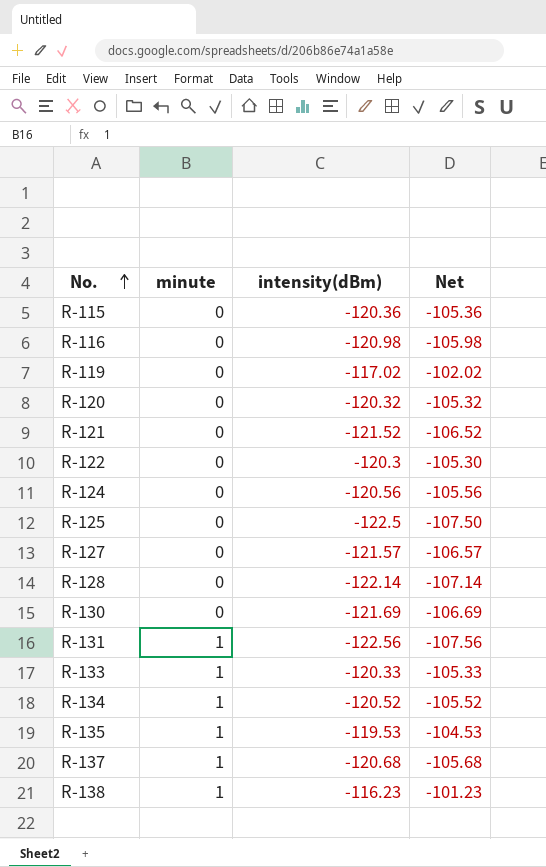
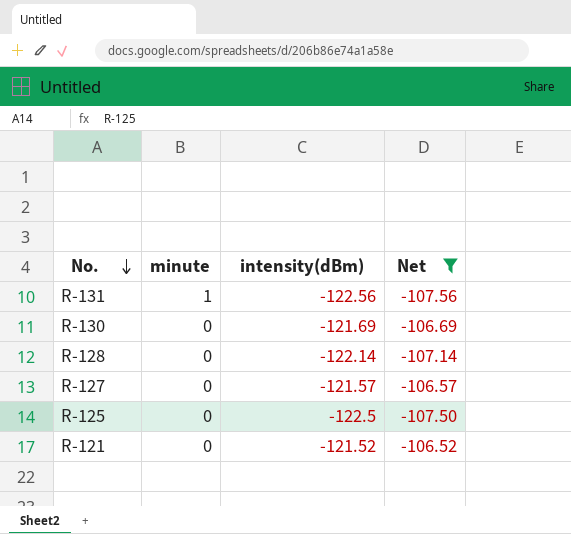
filter: none -> Net <= -106.52
row order: No. ascending -> No. descending

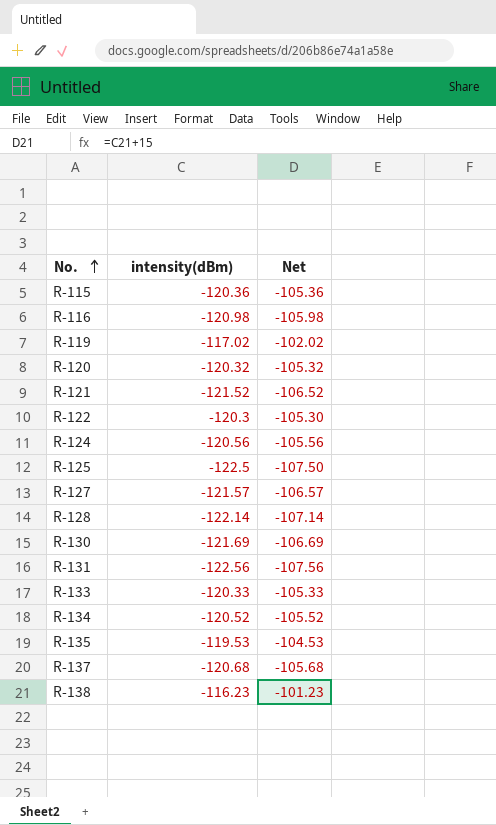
filter: Net <= -106.52 -> none
row order: No. descending -> No. ascending
column minute | position: 2 -> none

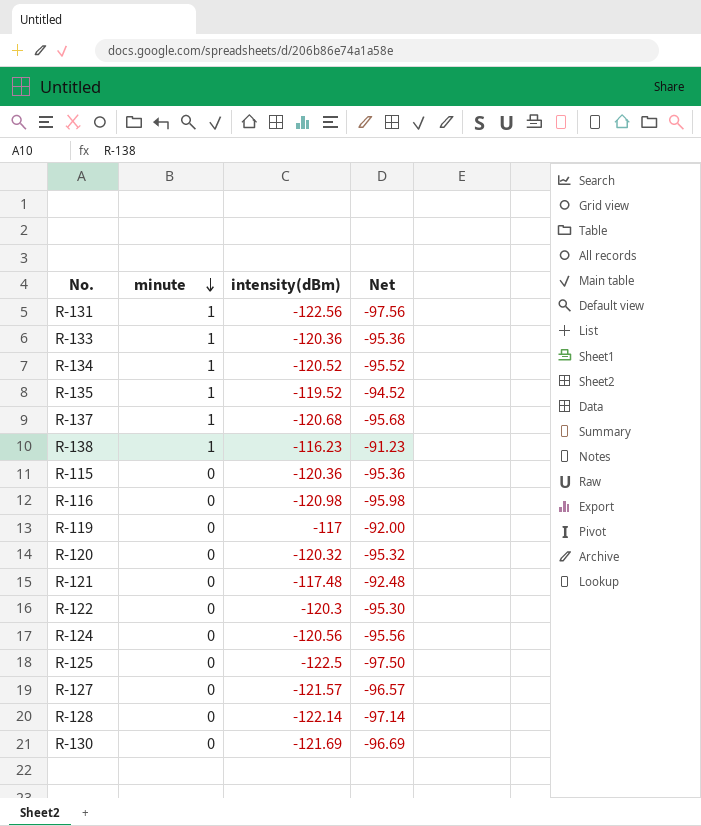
row order: No. ascending -> minute descending
column minute | position: none -> 2
column Net | formula: [intensity(dBm)] + 15 -> [intensity(dBm)] + 25
R-133 | intensity(dBm): -120.33 -> -120.36
R-135 | intensity(dBm): -119.53 -> -119.52
R-119 | intensity(dBm): -117.02 -> -117
R-121 | intensity(dBm): -121.52 -> -117.48

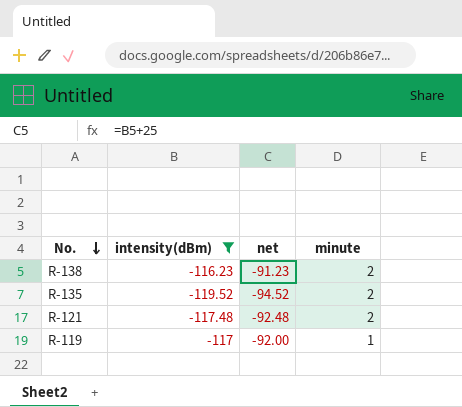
filter: none -> intensity(dBm) >= -119.52
row order: minute descending -> No. descending
column name: Net -> net
column minute | position: 2 -> 4
R-138 | minute: 1 -> 2
R-135 | minute: 1 -> 2
R-121 | minute: 0 -> 2
R-119 | minute: 0 -> 1

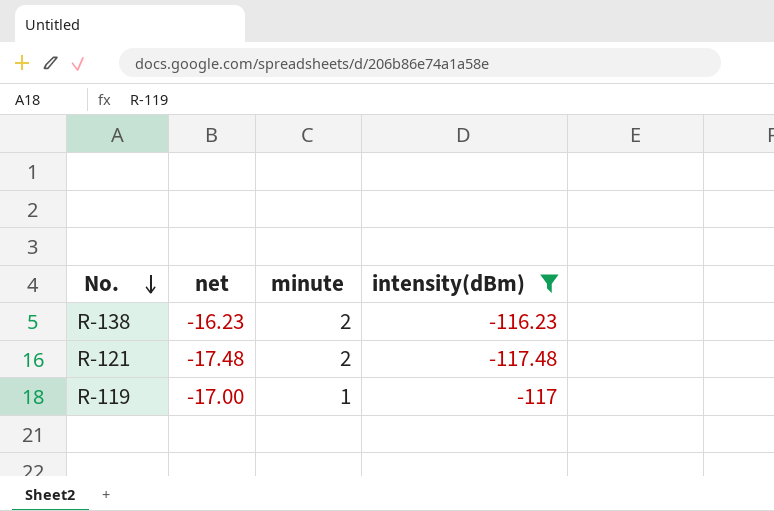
column net | formula: [intensity(dBm)] + 25 -> [intensity(dBm)] + 100
column intensity(dBm) | position: 2 -> 4
row R-135: -119.52 | -94.52 | 2 -> none

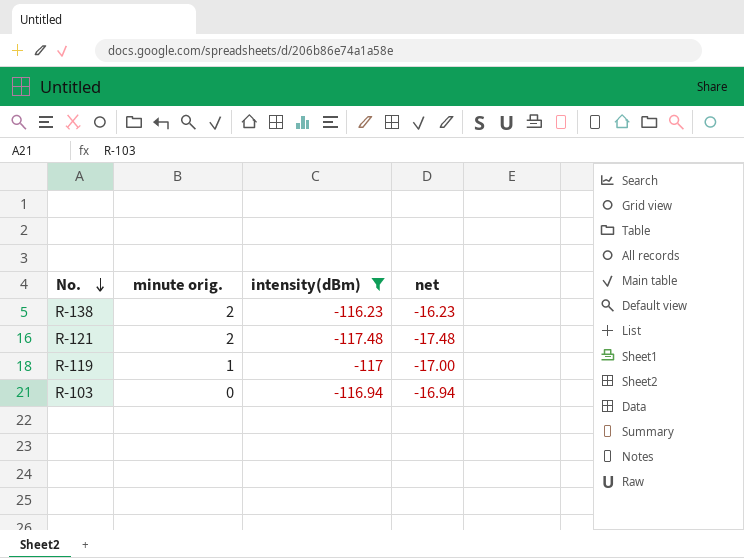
column name: minute -> minute orig.
column net | position: 2 -> 4
row R-103: none -> 0 | -116.94 | -16.94

